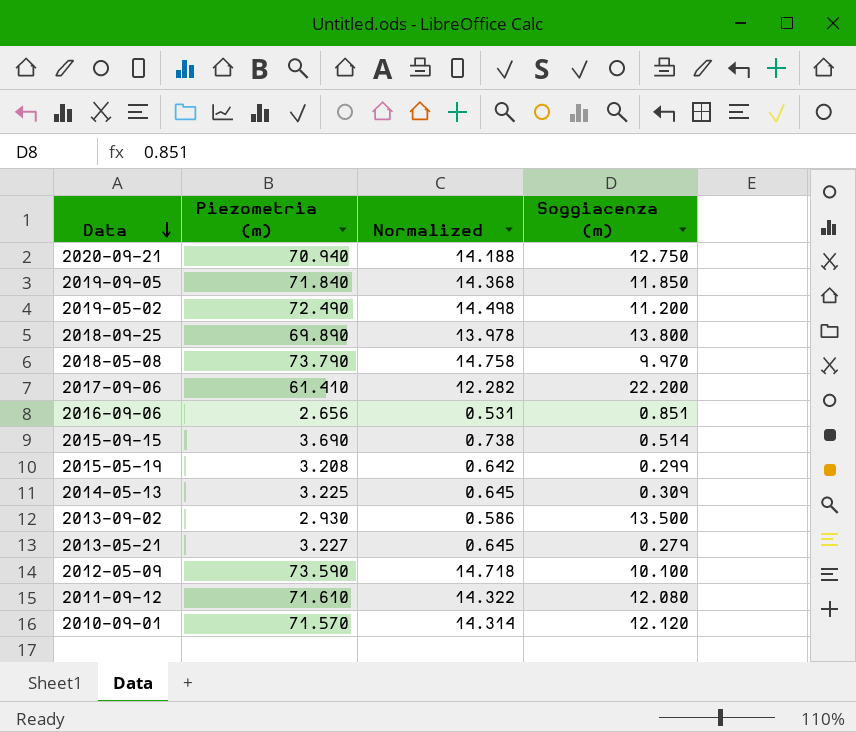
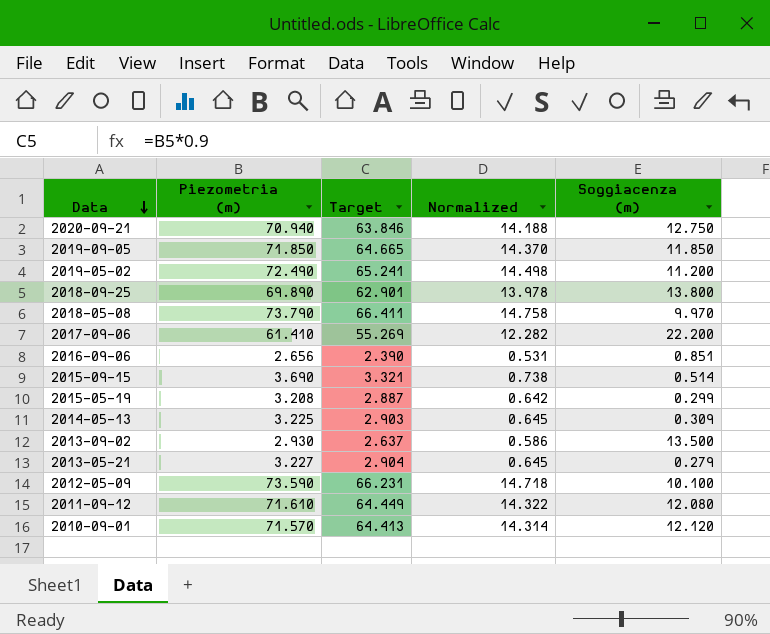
column Target | formula: none -> [Piezometria (m)] * 0.9
2019-09-05 | Piezometria (m): 71.840 -> 71.850
2019-09-05 | Normalized: 14.368 -> 14.370

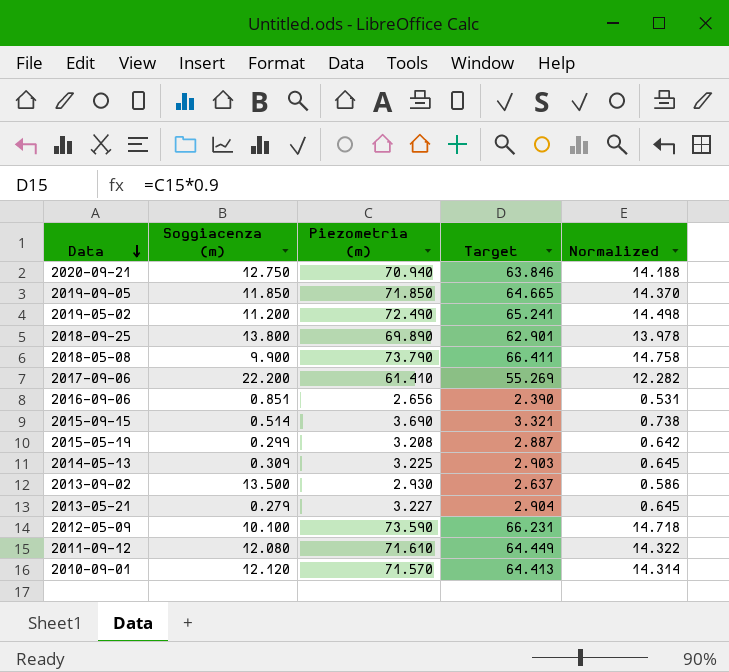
column Soggiacenza (m) | position: 5 -> 2
2018-05-08 | Soggiacenza (m): 9.970 -> 9.900

